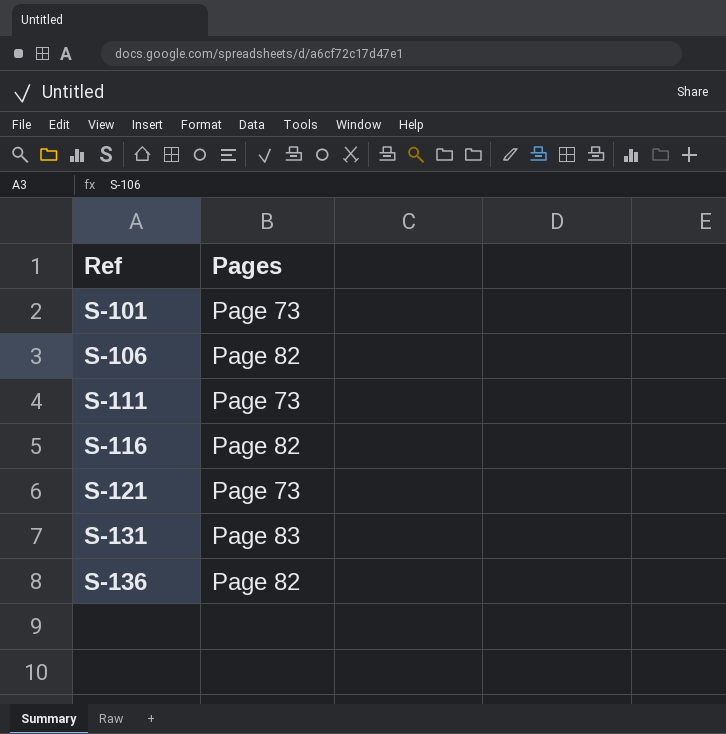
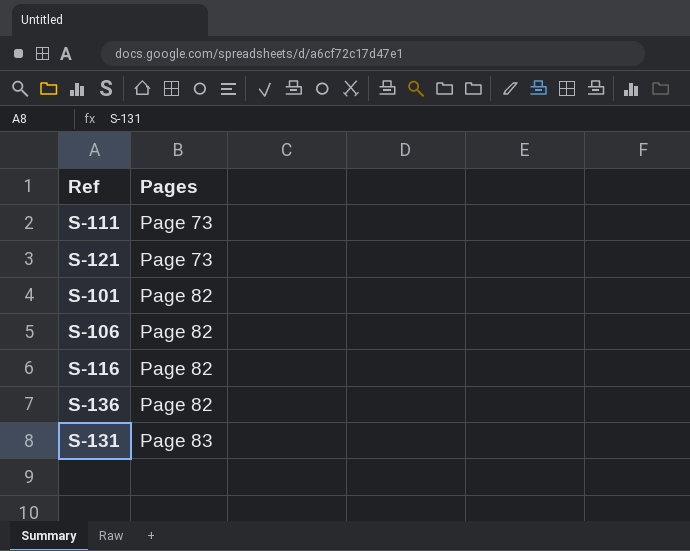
row order: Ref ascending -> Pages ascending
S-101 | Pages: Page 73 -> Page 82

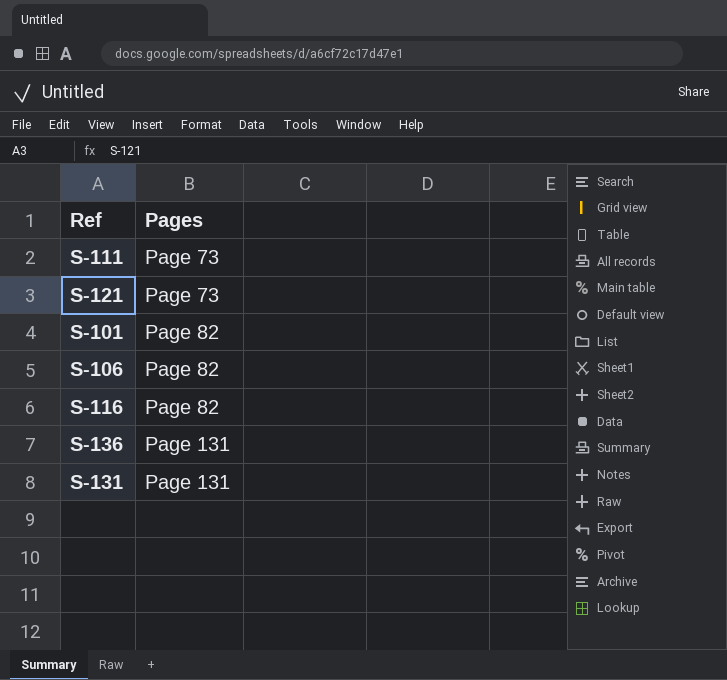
S-136 | Pages: Page 82 -> Page 131
S-131 | Pages: Page 83 -> Page 131

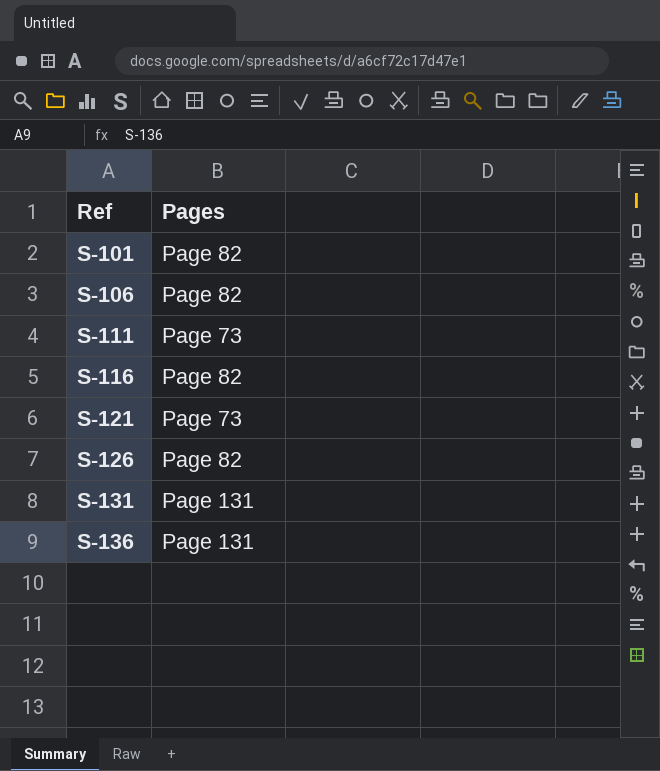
row order: Pages ascending -> Ref ascending
row S-126: none -> Page 82

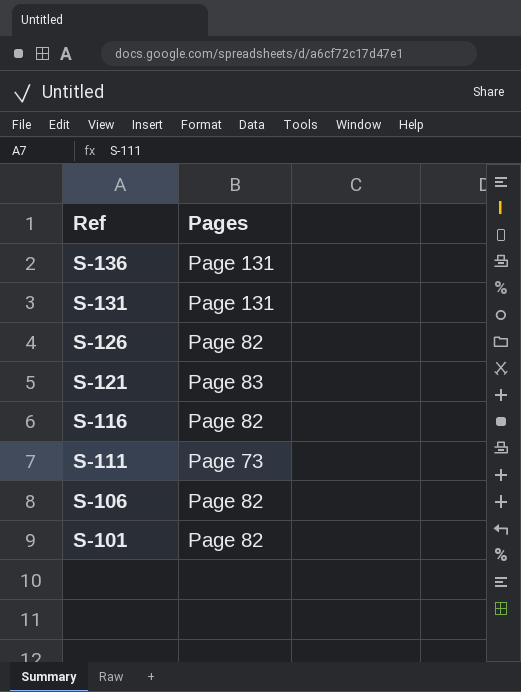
row order: Ref ascending -> Ref descending
S-121 | Pages: Page 73 -> Page 83

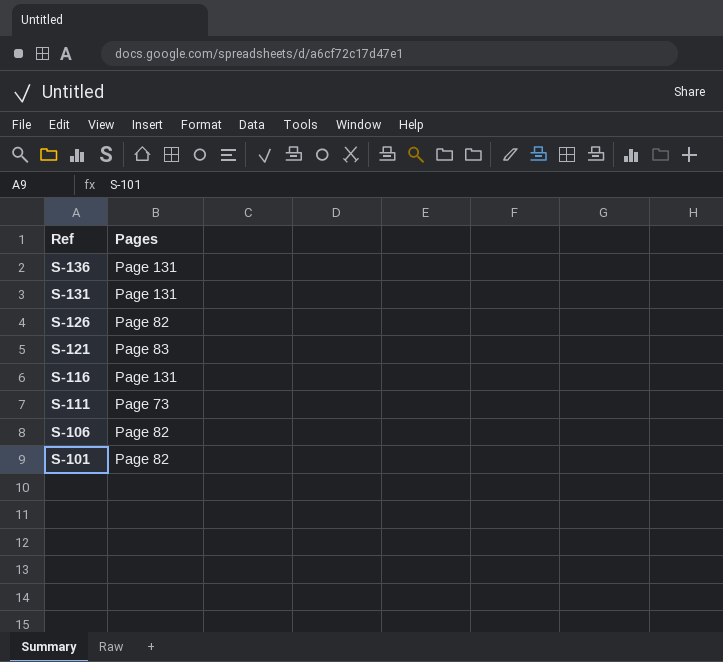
S-116 | Pages: Page 82 -> Page 131

